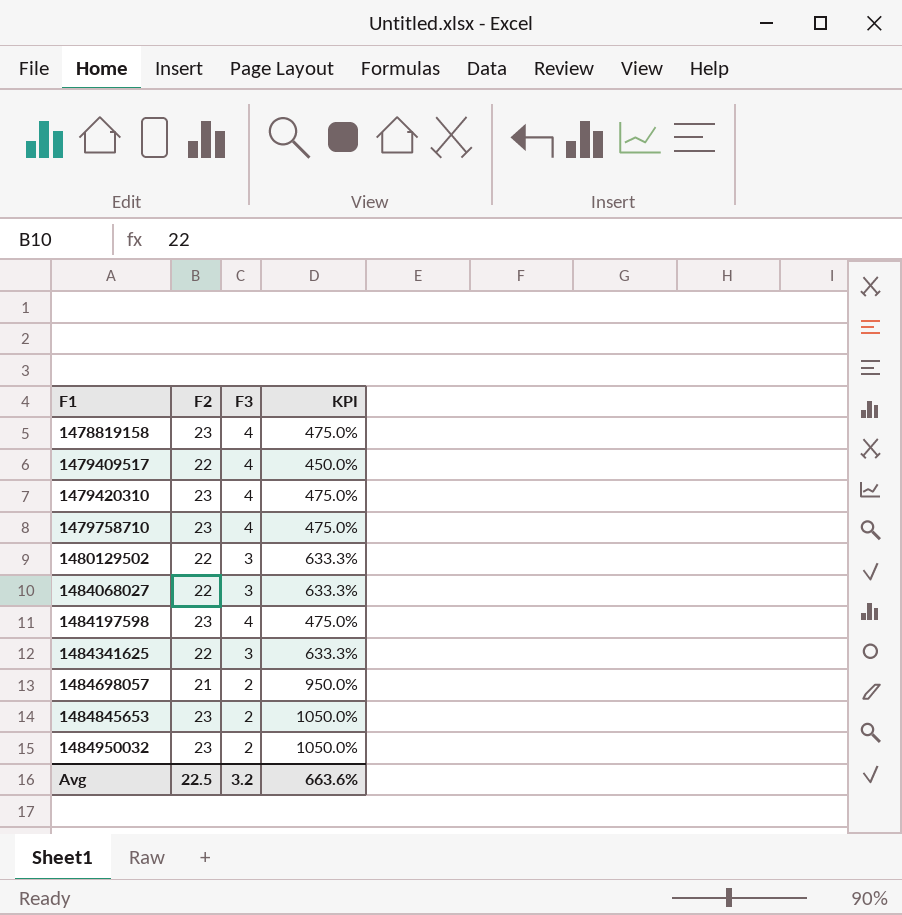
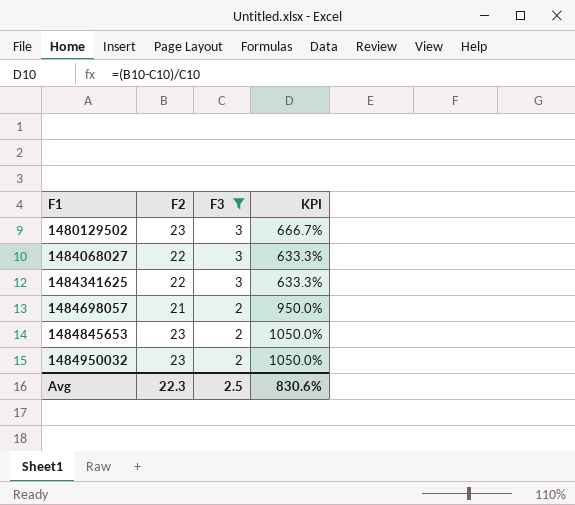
filter: none -> F3 != 4
1480129502 | F2: 22 -> 23
1480129502 | KPI: 633.3% -> 666.7%
Avg | F2: 22.5 -> 22.3
Avg | F3: 3.2 -> 2.5
Avg | KPI: 663.6% -> 830.6%

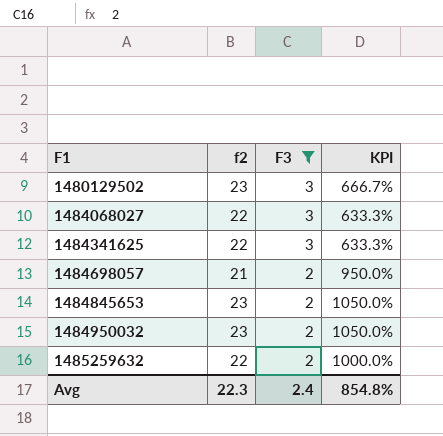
column name: F2 -> f2
row 1485259632: none -> 22 | 2 | 1000.0%
Avg | F3: 2.5 -> 2.4
Avg | KPI: 830.6% -> 854.8%

